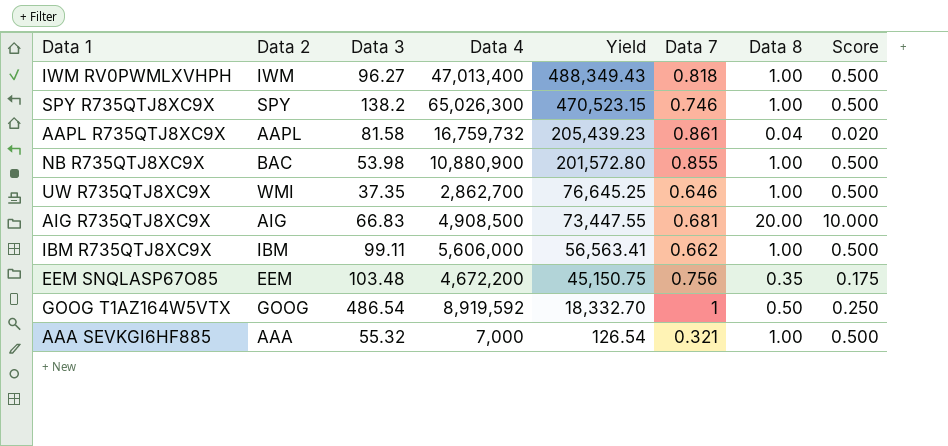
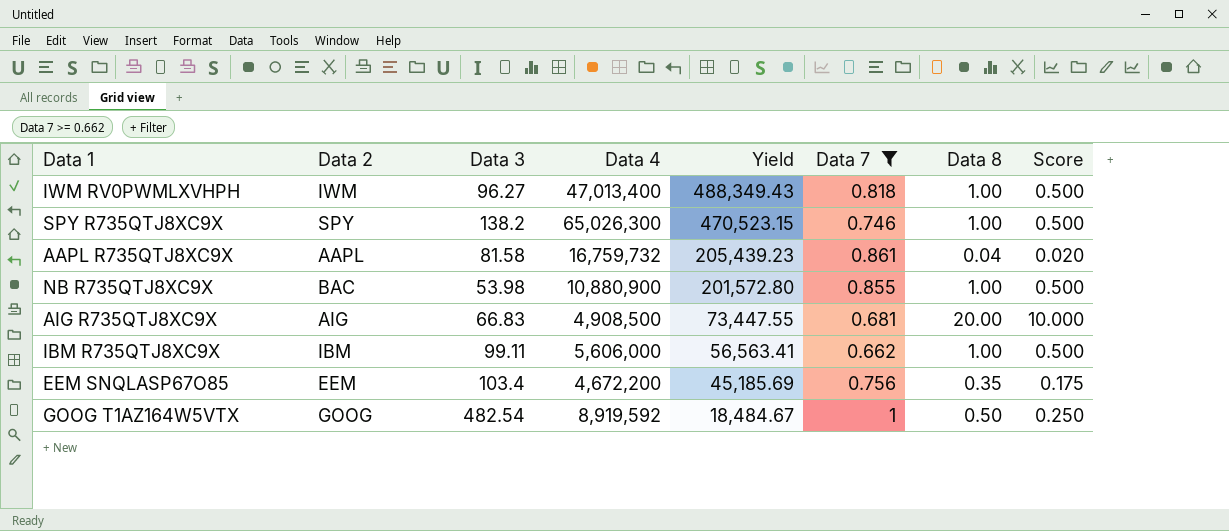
filter: none -> Data 7 >= 0.662
EEM SNQLASP67O85 | Data 3: 103.48 -> 103.4
EEM SNQLASP67O85 | Yield: 45,150.75 -> 45,185.69
GOOG T1AZ164W5VTX | Data 3: 486.54 -> 482.54
GOOG T1AZ164W5VTX | Yield: 18,332.70 -> 18,484.67

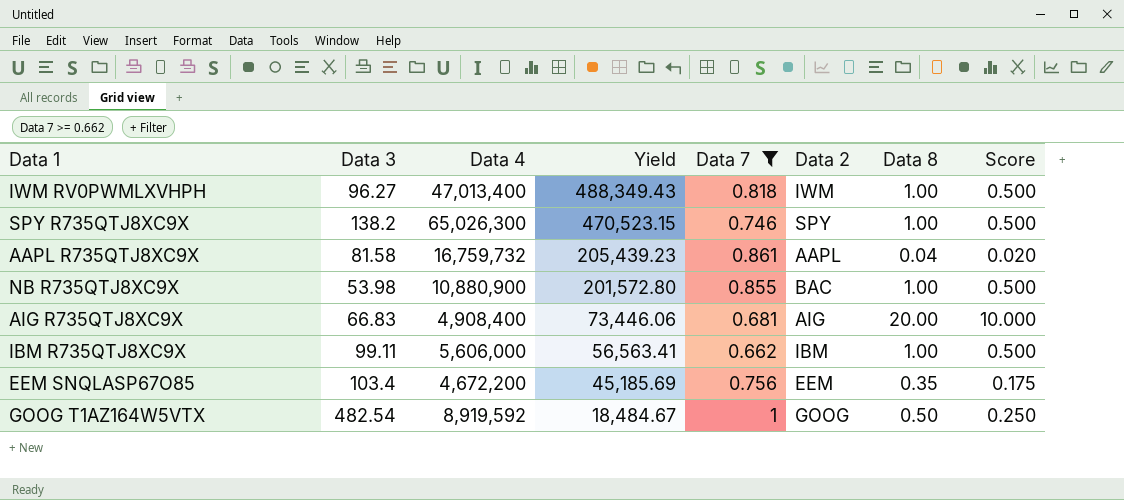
column Data 2 | position: 2 -> 6
AIG R735QTJ8XC9X | Data 4: 4,908,500 -> 4,908,400
AIG R735QTJ8XC9X | Yield: 73,447.55 -> 73,446.06

